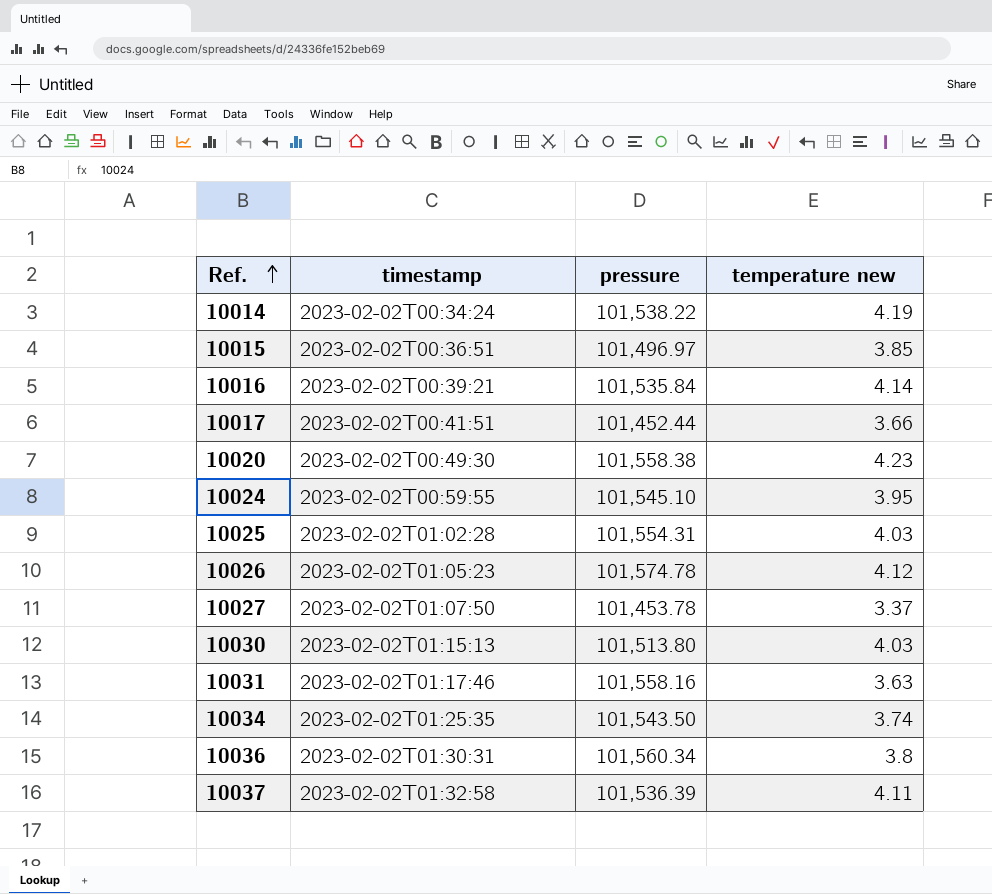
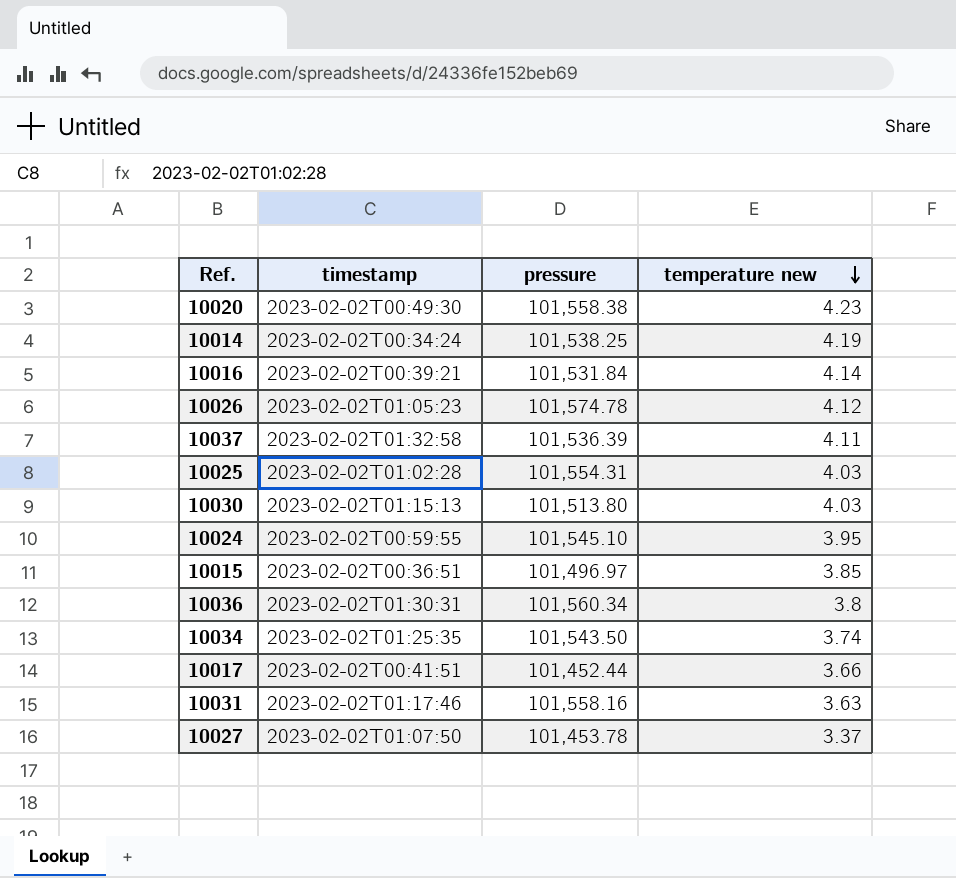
row order: Ref. ascending -> temperature new descending
10014 | pressure: 101,538.22 -> 101,538.25
10016 | pressure: 101,535.84 -> 101,531.84

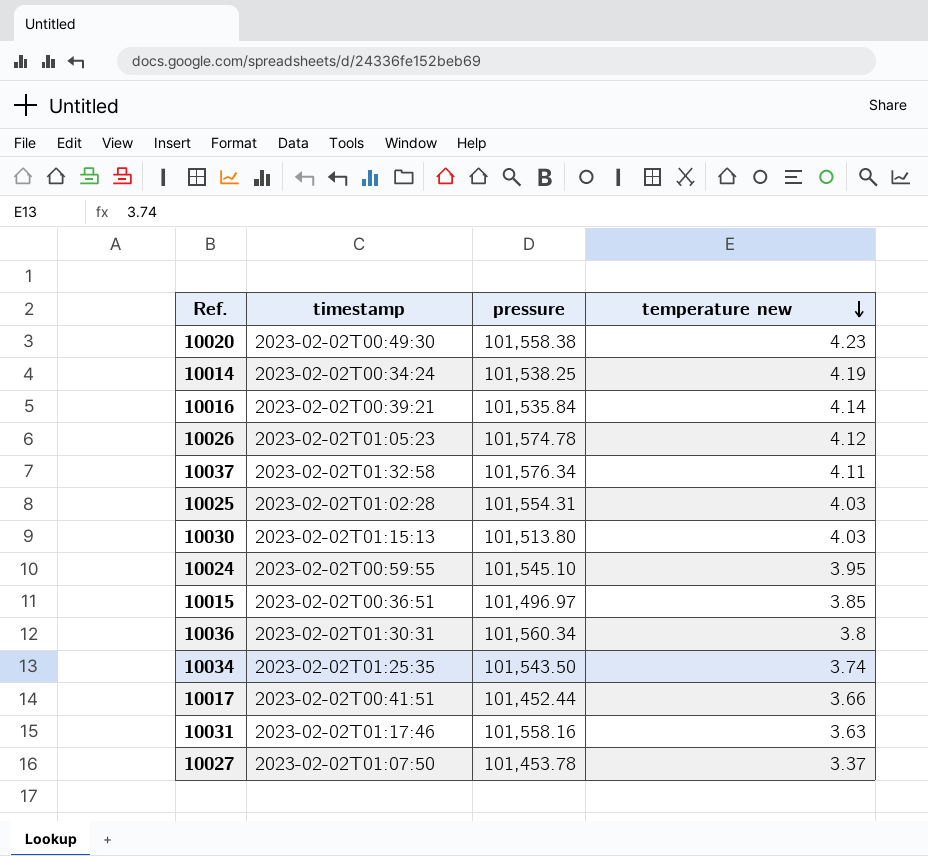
10016 | pressure: 101,531.84 -> 101,535.84
10037 | pressure: 101,536.39 -> 101,576.34

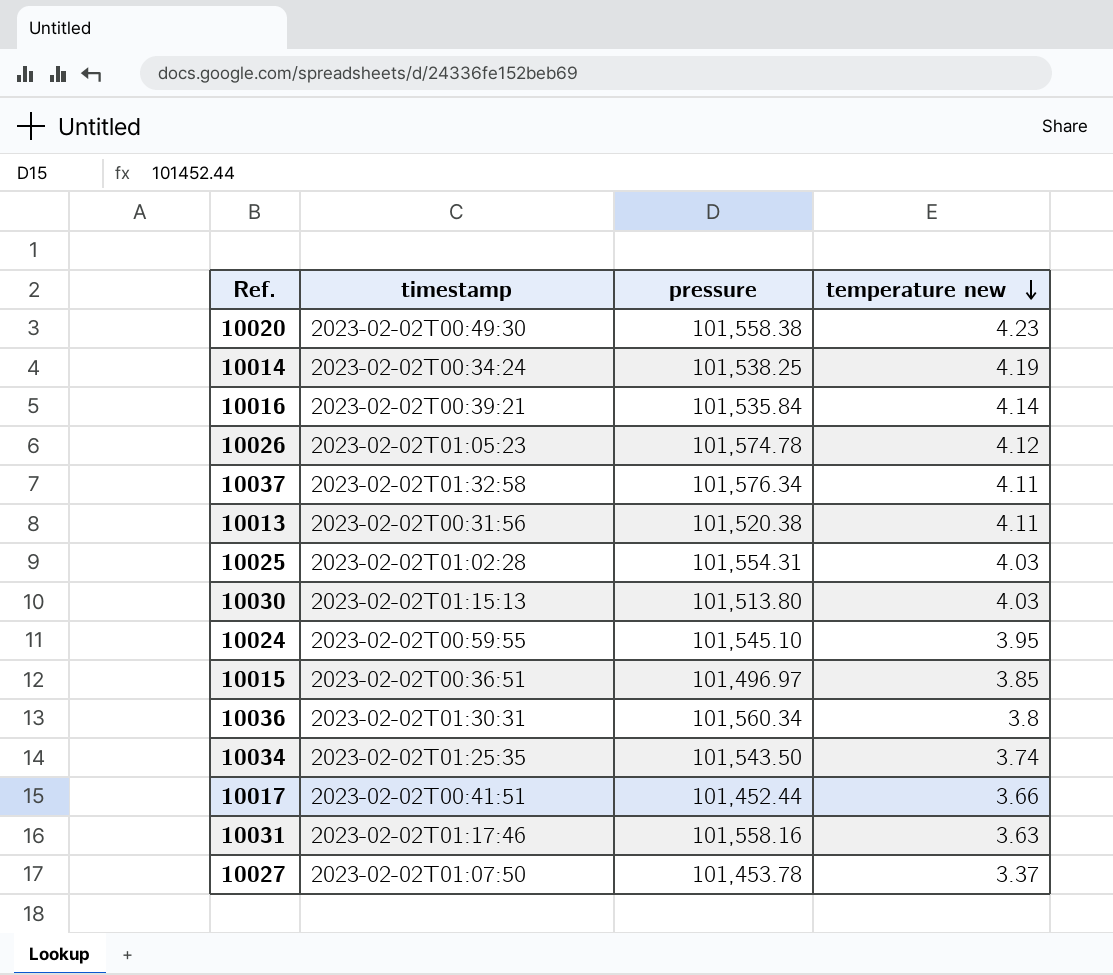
row 10013: none -> 2023-02-02T00:31:56 | 101,520.38 | 4.11

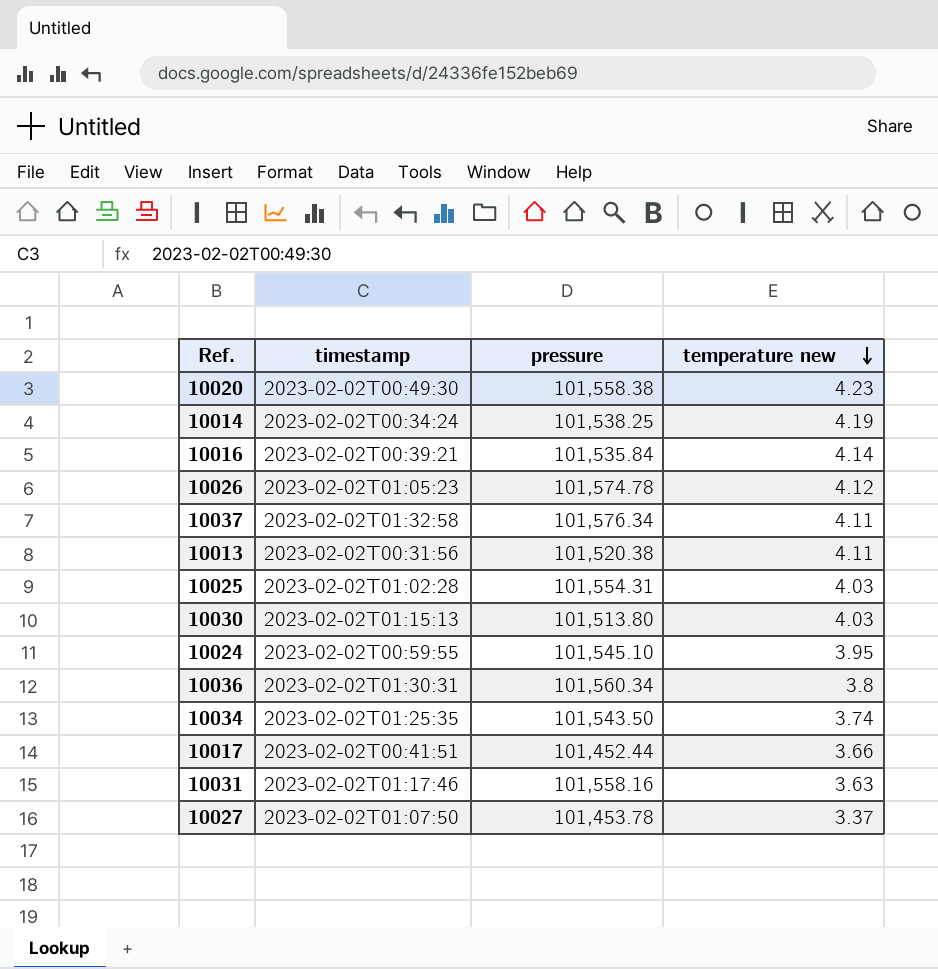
row 10015: 2023-02-02T00:36:51 | 101,496.97 | 3.85 -> none

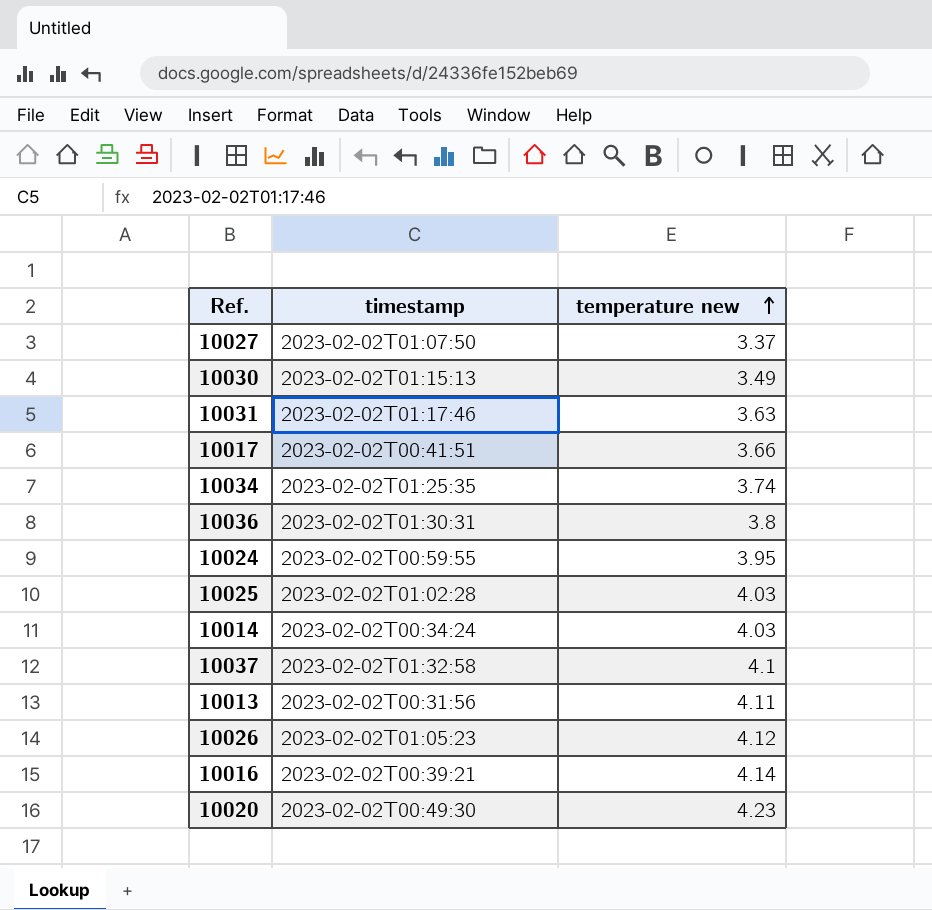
row order: temperature new descending -> temperature new ascending
column pressure | position: 3 -> none
10030 | temperature new: 4.03 -> 3.49
10014 | temperature new: 4.19 -> 4.03
10037 | temperature new: 4.11 -> 4.1

